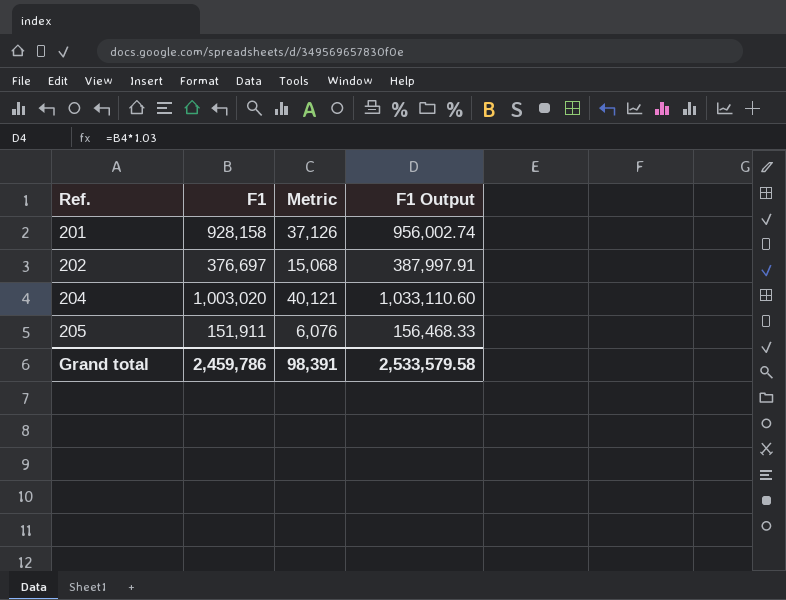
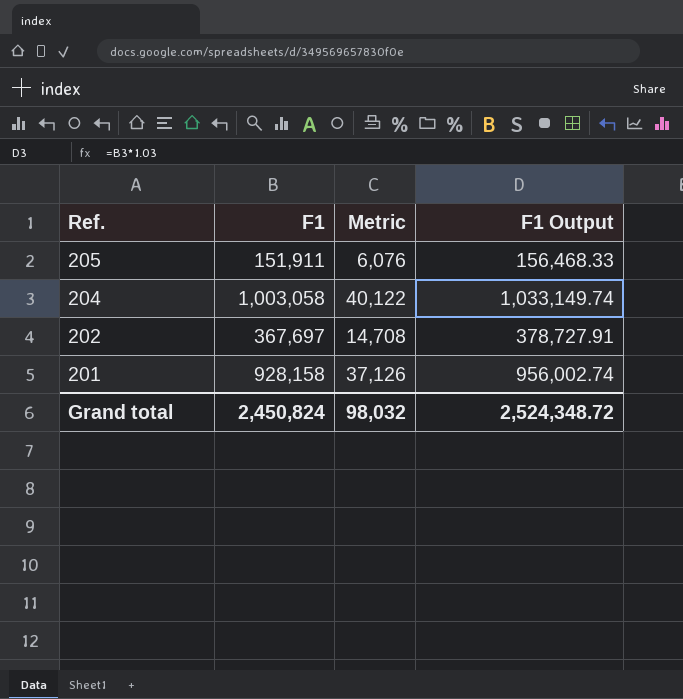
row order: Ref. ascending -> Ref. descending
204 | F1: 1,003,020 -> 1,003,058
204 | Metric: 40,121 -> 40,122
204 | F1 Output: 1,033,110.60 -> 1,033,149.74
202 | F1: 376,697 -> 367,697
202 | Metric: 15,068 -> 14,708
202 | F1 Output: 387,997.91 -> 378,727.91
Grand total | F1: 2,459,786 -> 2,450,824
Grand total | Metric: 98,391 -> 98,032
Grand total | F1 Output: 2,533,579.58 -> 2,524,348.72

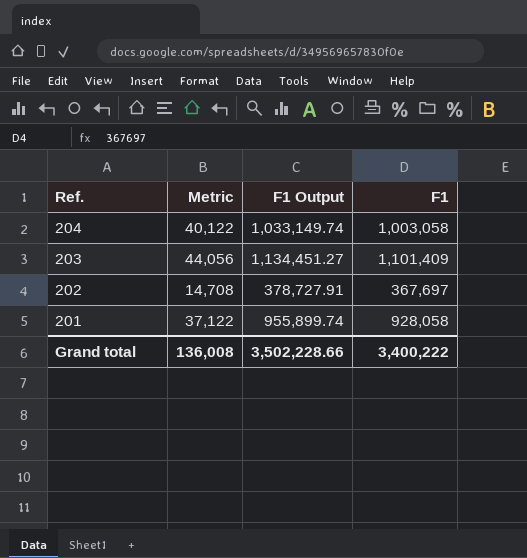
column F1 | position: 2 -> 4
row 205: 151,911 | 6,076 | 156,468.33 -> none
row 203: none -> 44,056 | 1,134,451.27 | 1,101,409
201 | Metric: 37,126 -> 37,122
201 | F1 Output: 956,002.74 -> 955,899.74
201 | F1: 928,158 -> 928,058
Grand total | Metric: 98,032 -> 136,008
Grand total | F1 Output: 2,524,348.72 -> 3,502,228.66
Grand total | F1: 2,450,824 -> 3,400,222

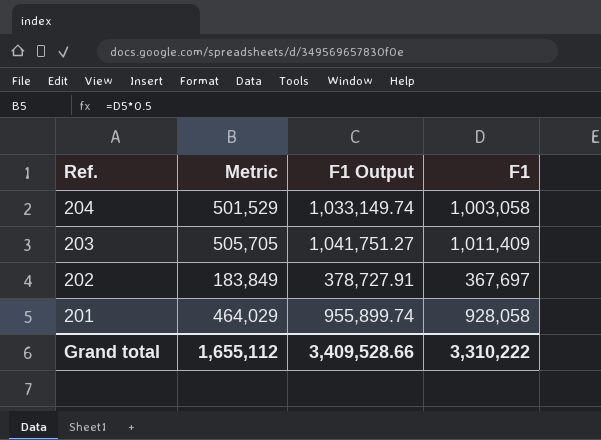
column Metric | formula: [F1] * 0.04 -> [F1] * 0.5
203 | F1 Output: 1,134,451.27 -> 1,041,751.27
203 | F1: 1,101,409 -> 1,011,409
Grand total | Metric: 136,008 -> 1,655,112
Grand total | F1 Output: 3,502,228.66 -> 3,409,528.66
Grand total | F1: 3,400,222 -> 3,310,222

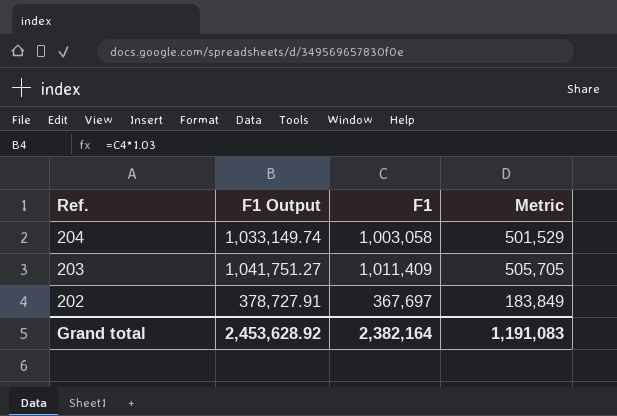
column Metric | position: 2 -> 4
row 201: 464,029 | 955,899.74 | 928,058 -> none
Grand total | F1 Output: 3,409,528.66 -> 2,453,628.92
Grand total | F1: 3,310,222 -> 2,382,164
Grand total | Metric: 1,655,112 -> 1,191,083

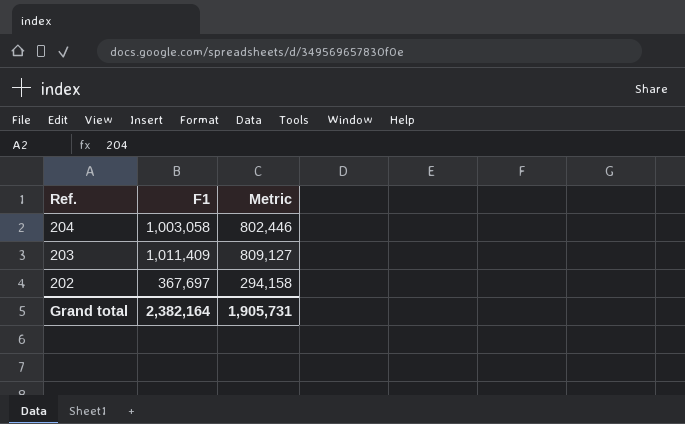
column F1 Output | formula: [F1] * 1.03 -> none
column Metric | formula: [F1] * 0.5 -> [F1] * 0.8
Grand total | Metric: 1,191,083 -> 1,905,731

